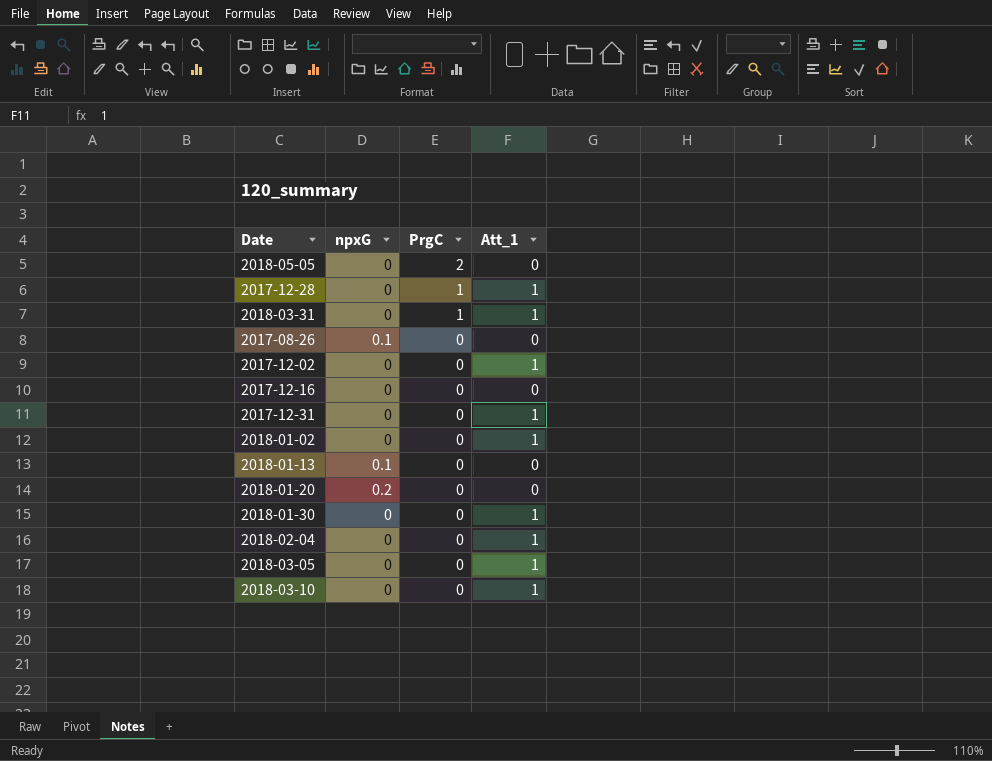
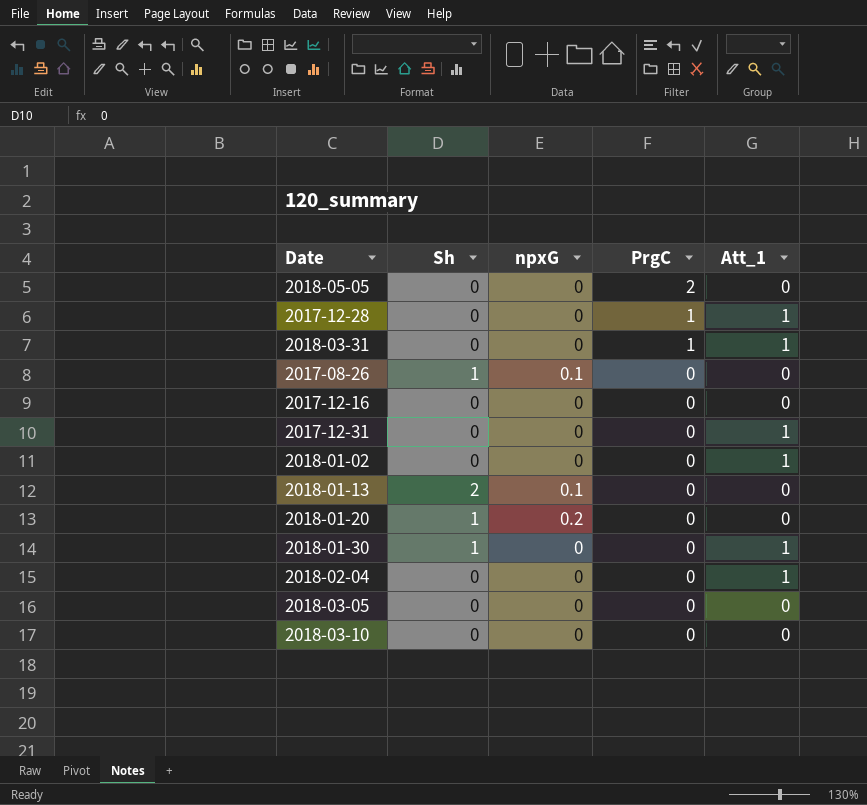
column Sh | position: none -> 2
row 2017-12-02: 0 | 0 | 1 -> none
2018-03-05 | Att_1: 1 -> 0
2018-03-10 | Att_1: 1 -> 0

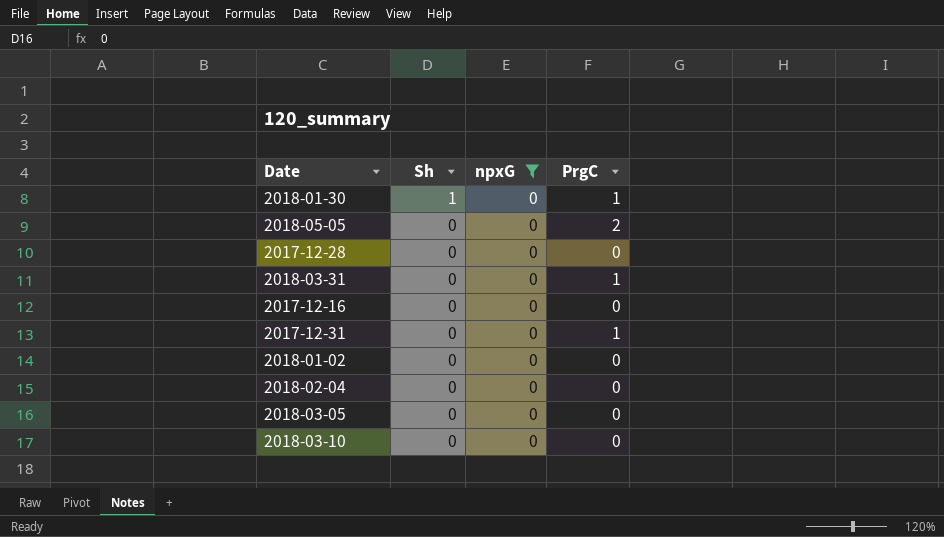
filter: none -> npxG = 0
row order: PrgC descending -> Sh descending
column Att_1 | position: 5 -> none
2018-01-30 | PrgC: 0 -> 1
2017-12-28 | PrgC: 1 -> 0
2017-12-31 | PrgC: 0 -> 1

